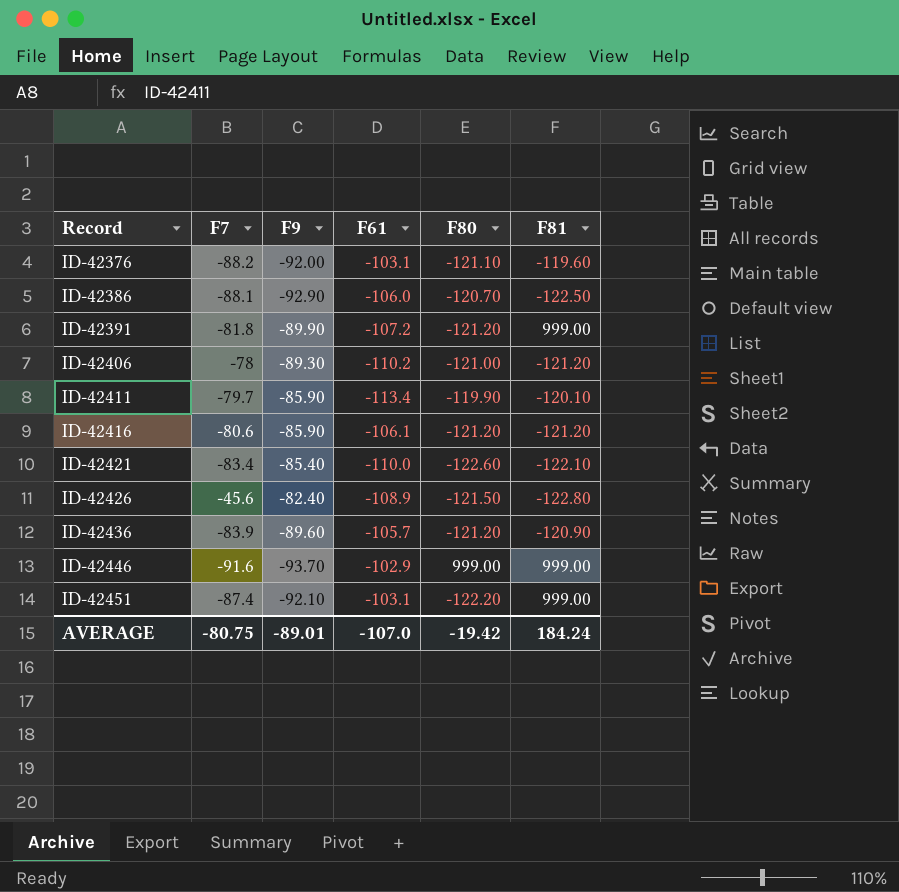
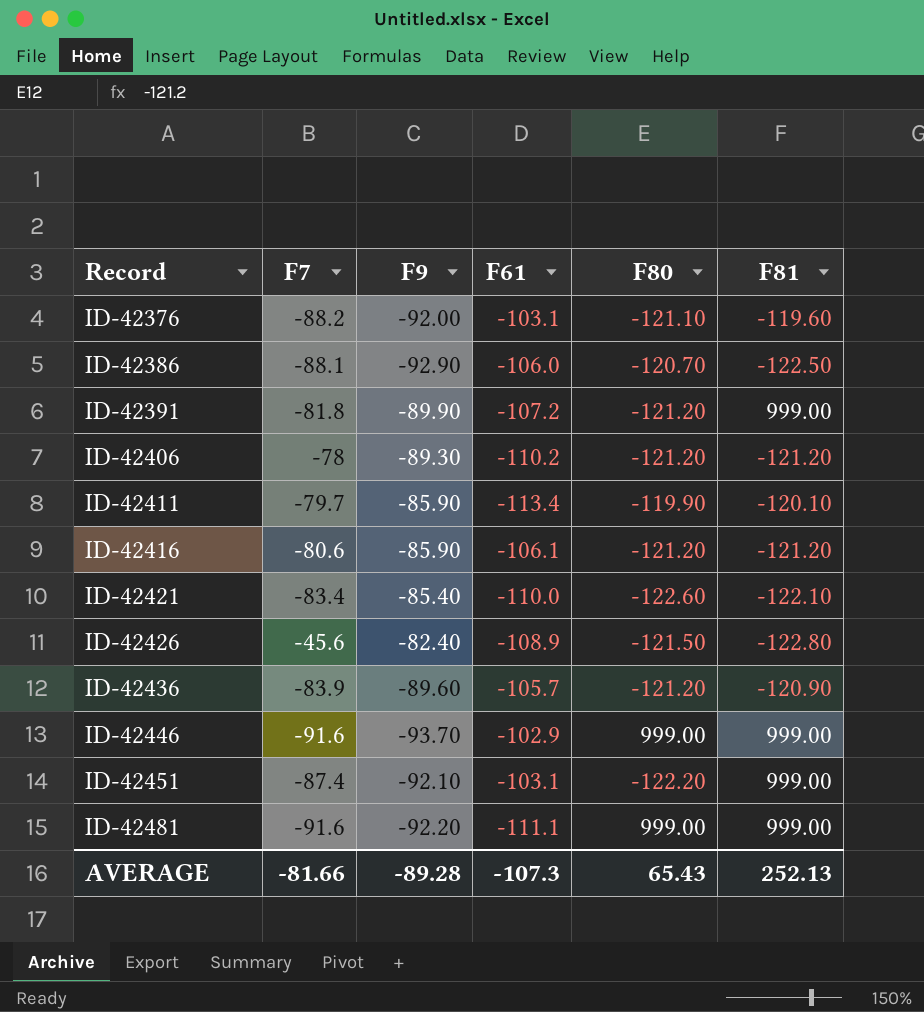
ID-42406 | F80: -121.00 -> -121.20
row ID-42481: none -> -91.6 | -92.20 | -111.1 | 999.00 | 999.00
AVERAGE | F7: -80.75 -> -81.66
AVERAGE | F9: -89.01 -> -89.28
AVERAGE | F61: -107.0 -> -107.3
AVERAGE | F80: -19.42 -> 65.43
AVERAGE | F81: 184.24 -> 252.13

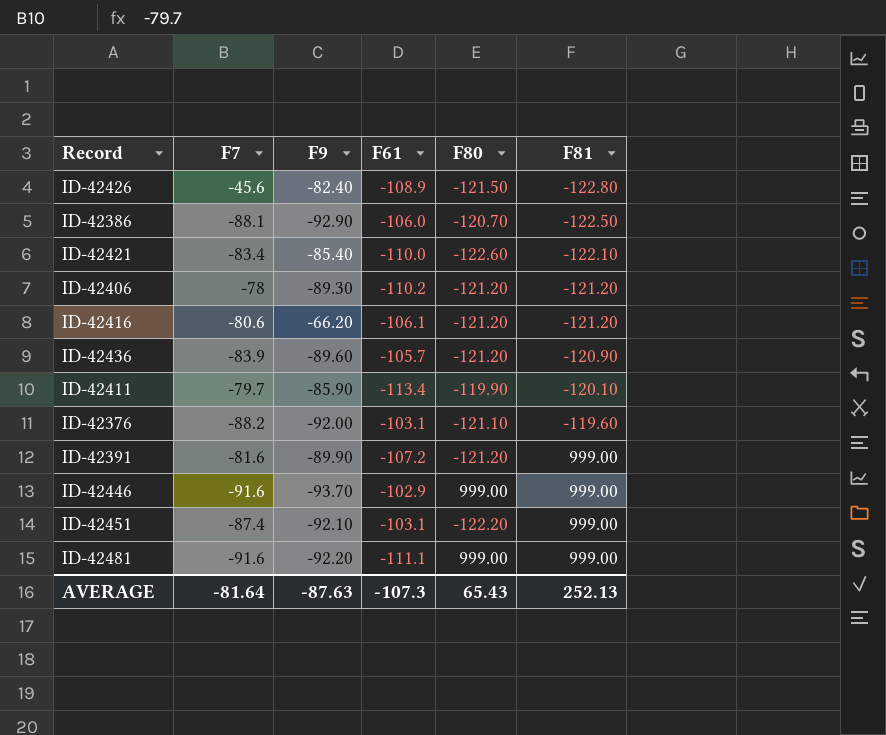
row order: Record ascending -> F81 ascending
ID-42416 | F9: -85.90 -> -66.20
ID-42391 | F7: -81.8 -> -81.6
AVERAGE | F7: -81.66 -> -81.64
AVERAGE | F9: -89.28 -> -87.63

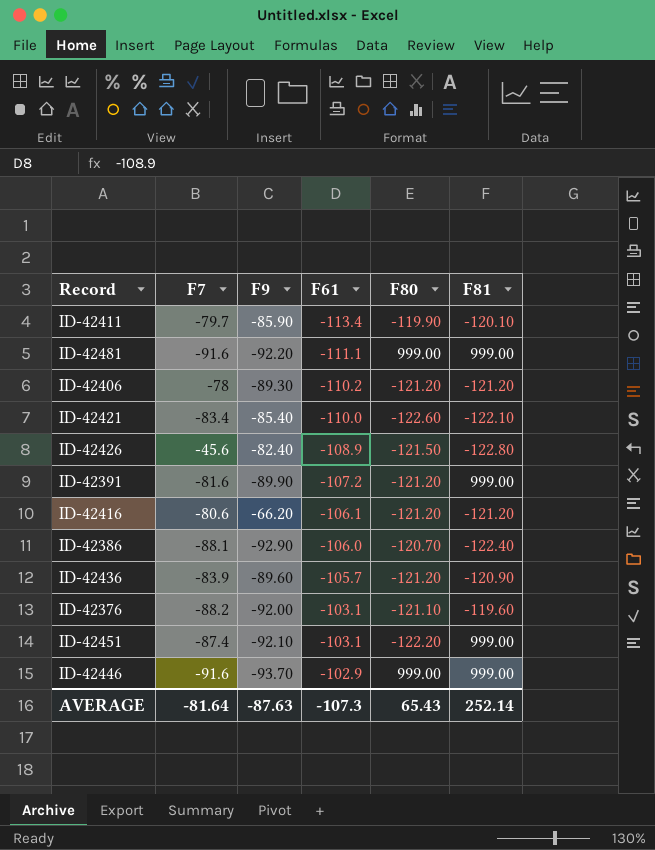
row order: F81 ascending -> F61 ascending
ID-42386 | F81: -122.50 -> -122.40
AVERAGE | F81: 252.13 -> 252.14

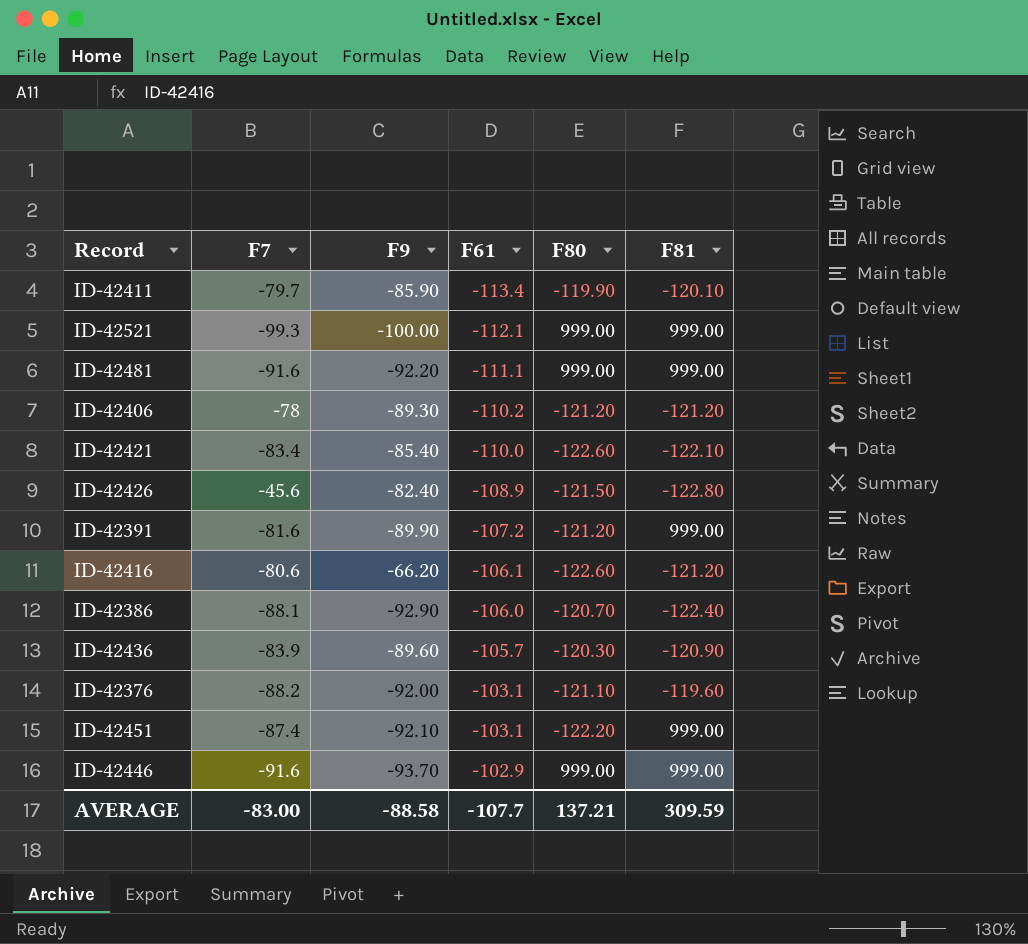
row ID-42521: none -> -99.3 | -100.00 | -112.1 | 999.00 | 999.00
ID-42416 | F80: -121.20 -> -122.60
ID-42436 | F80: -121.20 -> -120.30
AVERAGE | F7: -81.64 -> -83.00
AVERAGE | F9: -87.63 -> -88.58
AVERAGE | F61: -107.3 -> -107.7
AVERAGE | F80: 65.43 -> 137.21
AVERAGE | F81: 252.14 -> 309.59

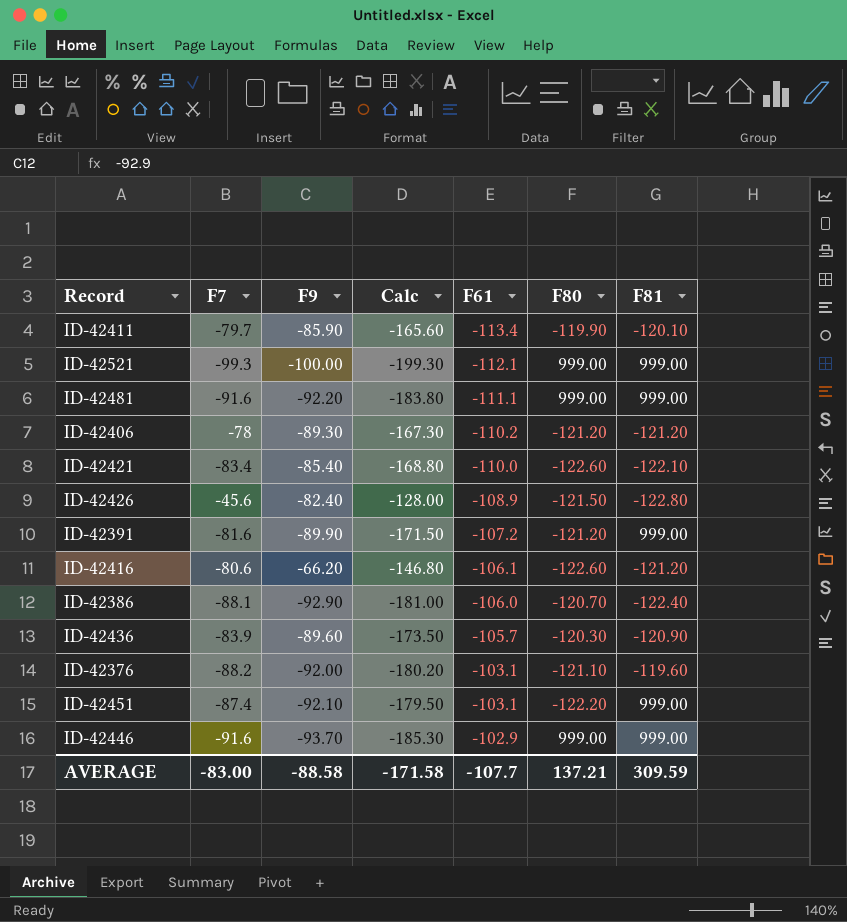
column Calc | formula: none -> [F7] + [F9]

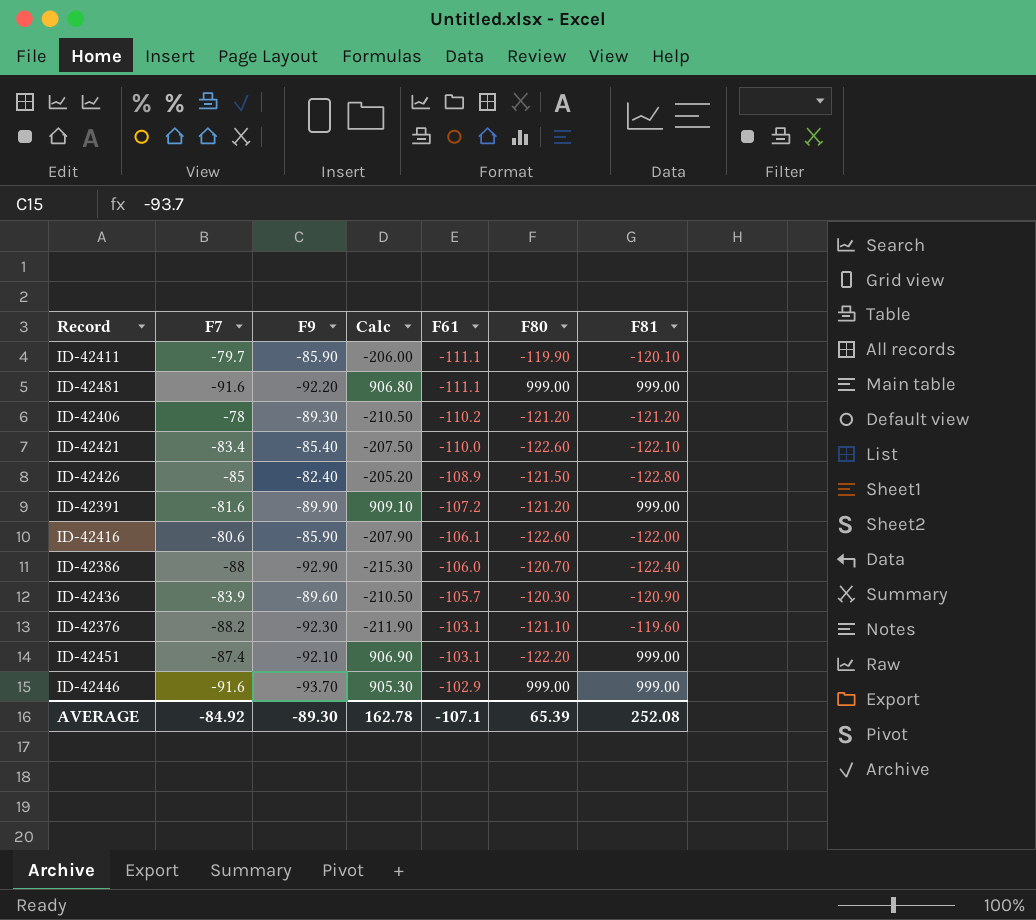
column Calc | formula: [F7] + [F9] -> [F9] + [F81]
row ID-42521: -99.3 | -100.00 | -199.30 | -112.1 | 999.00 | 999.00 -> none
ID-42411 | F61: -113.4 -> -111.1
ID-42426 | F7: -45.6 -> -85
ID-42416 | F9: -66.20 -> -85.90
ID-42416 | F81: -121.20 -> -122.00
ID-42386 | F7: -88.1 -> -88
ID-42376 | F9: -92.00 -> -92.30
AVERAGE | F7: -83.00 -> -84.92
AVERAGE | F9: -88.58 -> -89.30
AVERAGE | Calc: -171.58 -> 162.78
AVERAGE | F61: -107.7 -> -107.1
AVERAGE | F80: 137.21 -> 65.39
AVERAGE | F81: 309.59 -> 252.08

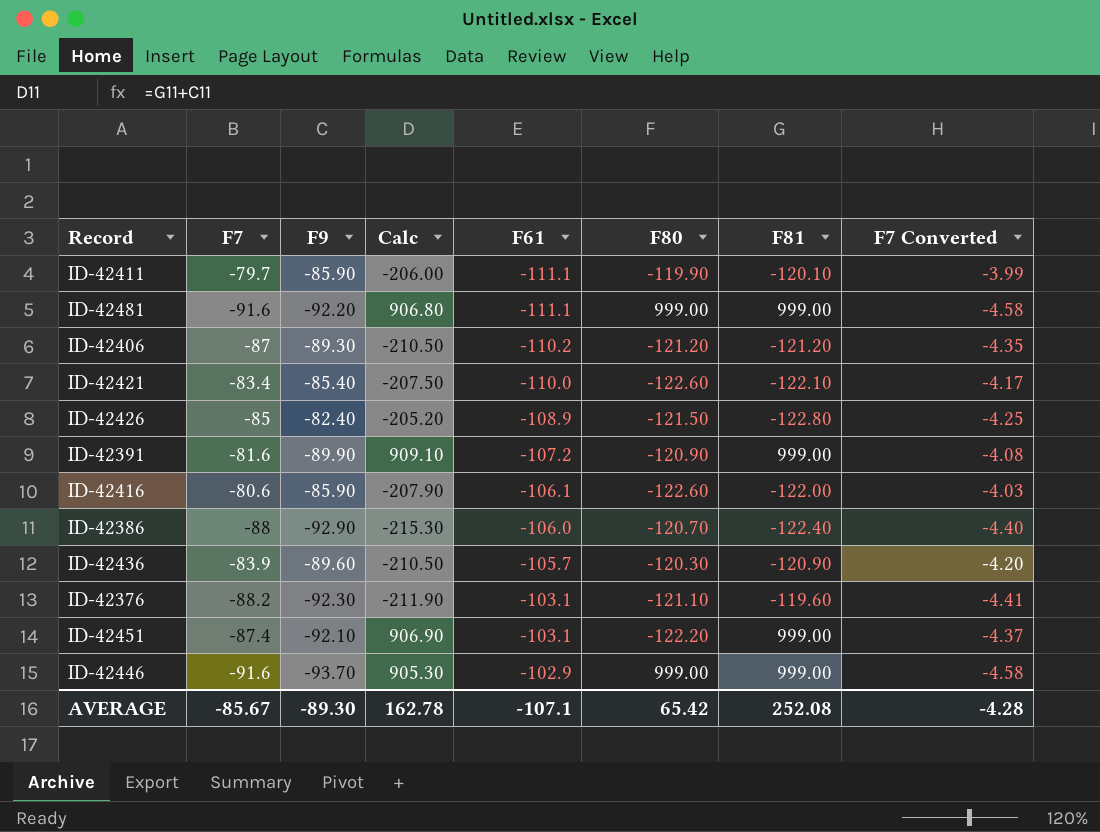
column F7 Converted | formula: none -> [F7] * 0.05
ID-42406 | F7: -78 -> -87
ID-42391 | F80: -121.20 -> -120.90
AVERAGE | F7: -84.92 -> -85.67
AVERAGE | F80: 65.39 -> 65.42

